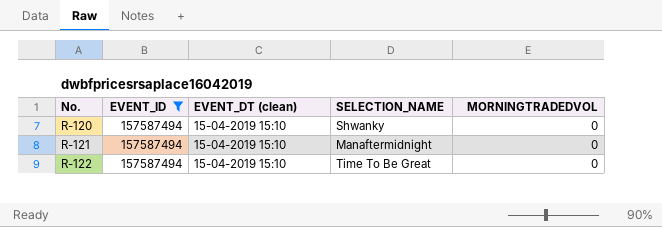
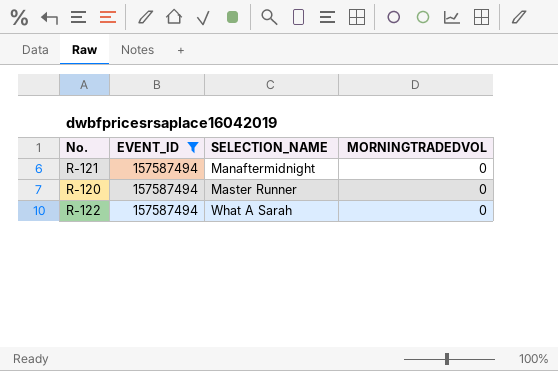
row order: No. ascending -> SELECTION_NAME ascending
column EVENT_DT (clean) | position: 3 -> none
R-120 | SELECTION_NAME: Shwanky -> Master Runner
R-122 | SELECTION_NAME: Time To Be Great -> What A Sarah

